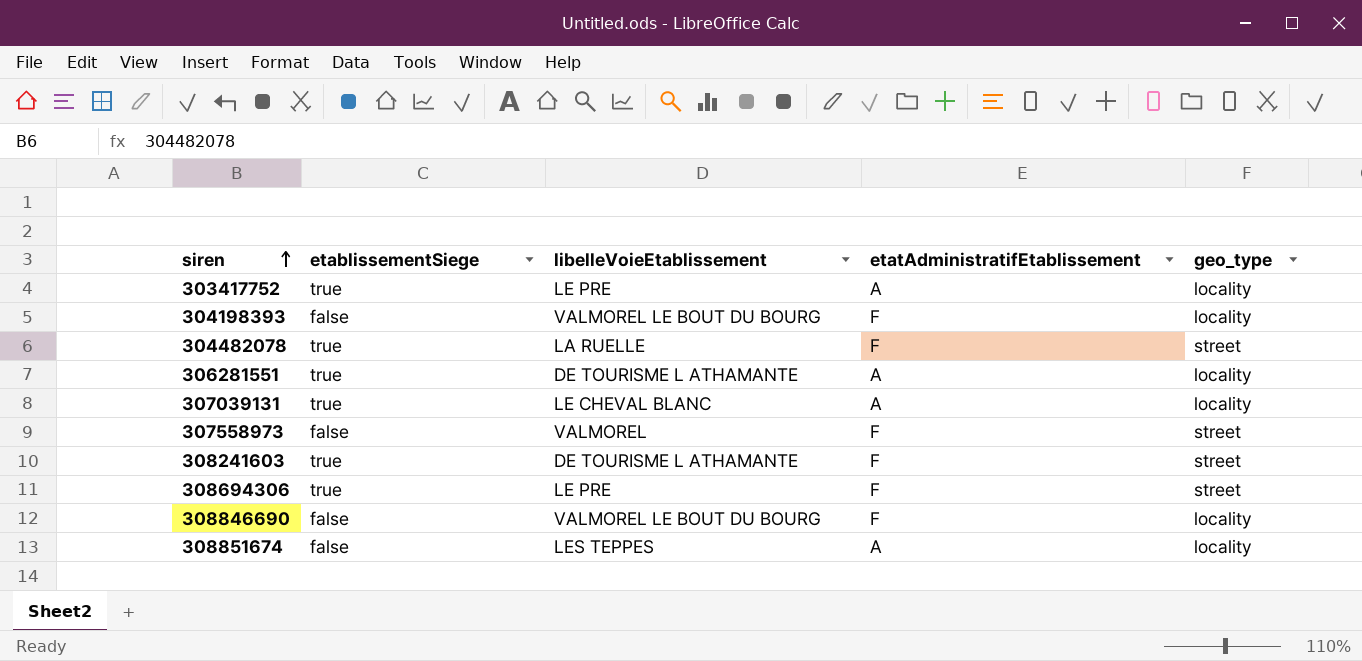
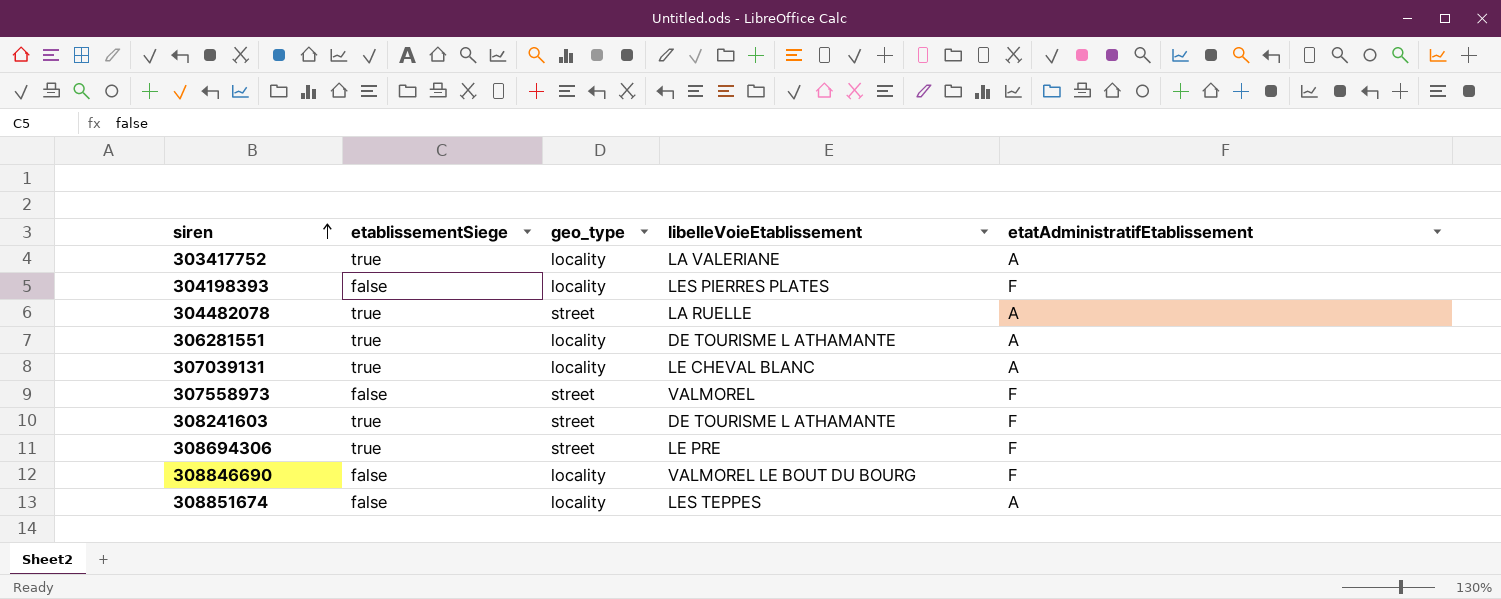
column geo_type | position: 5 -> 3
303417752 | libelleVoieEtablissement: LE PRE -> LA VALERIANE
304198393 | libelleVoieEtablissement: VALMOREL LE BOUT DU BOURG -> LES PIERRES PLATES
304482078 | etatAdministratifEtablissement: F -> A

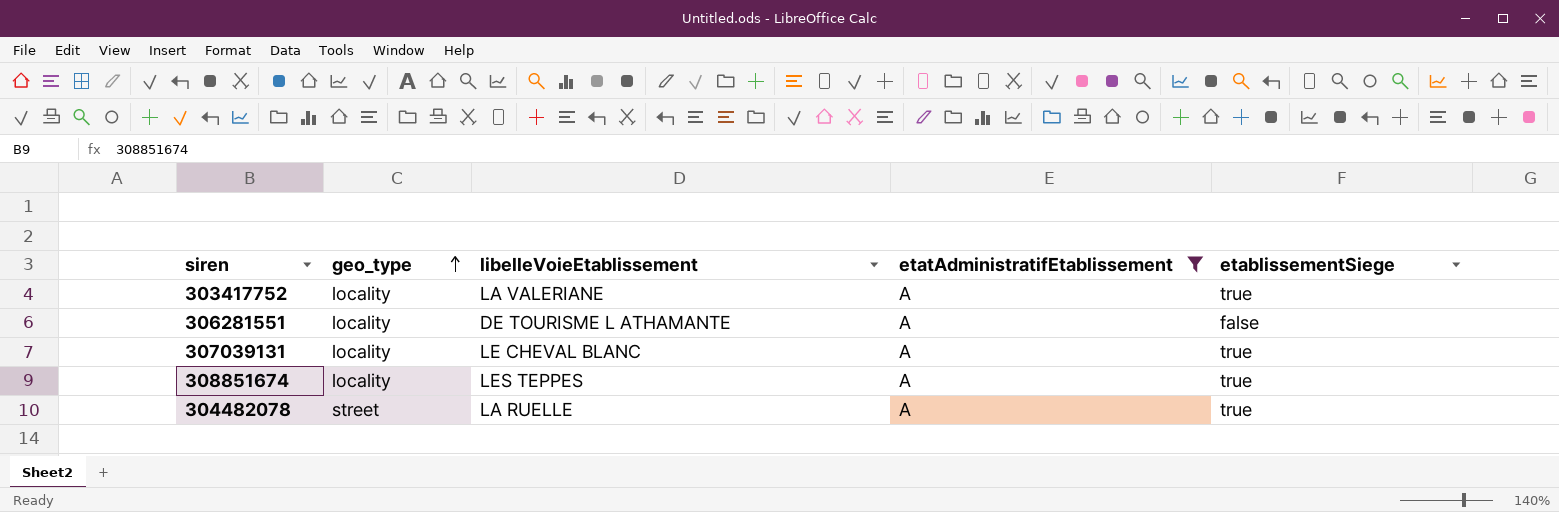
filter: none -> etatAdministratifEtablissement = A
row order: siren ascending -> geo_type ascending
column etablissementSiege | position: 2 -> 5
306281551 | etablissementSiege: true -> false
308851674 | etablissementSiege: false -> true

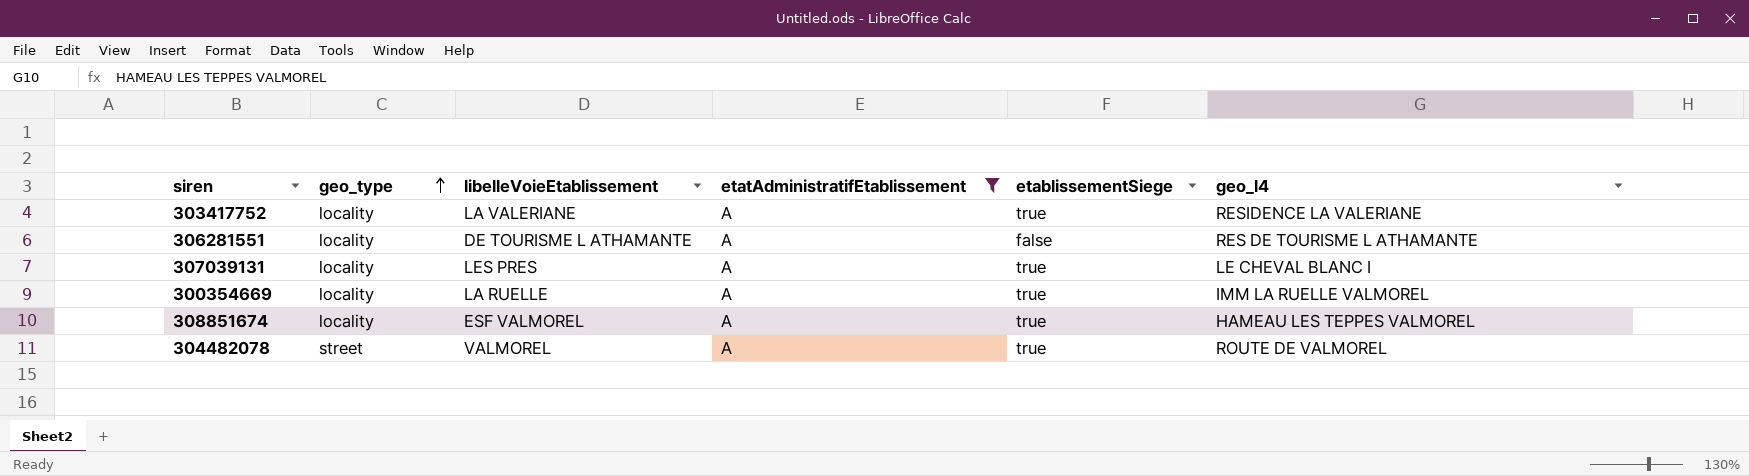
column geo_l4 | position: none -> 6
307039131 | libelleVoieEtablissement: LE CHEVAL BLANC -> LES PRES
row 300354669: none -> locality | LA RUELLE | A | true | IMM LA RUELLE VALMOREL
308851674 | libelleVoieEtablissement: LES TEPPES -> ESF VALMOREL
304482078 | libelleVoieEtablissement: LA RUELLE -> VALMOREL

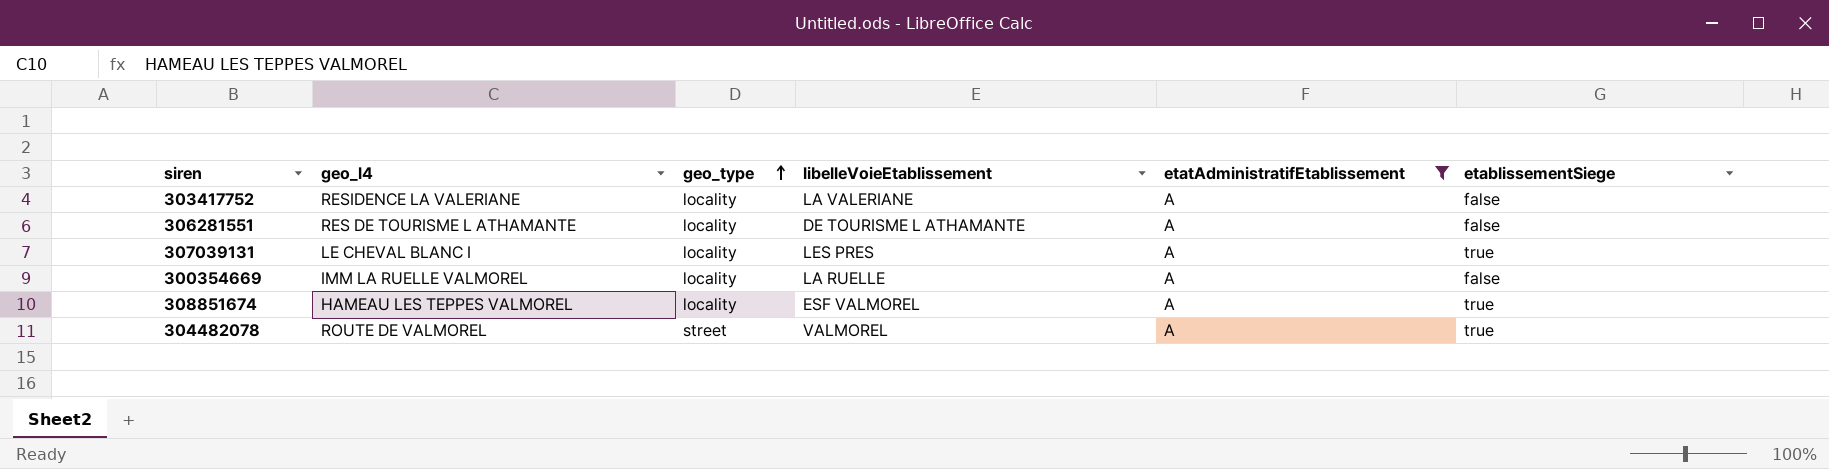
column geo_l4 | position: 6 -> 2
303417752 | etablissementSiege: true -> false
300354669 | etablissementSiege: true -> false

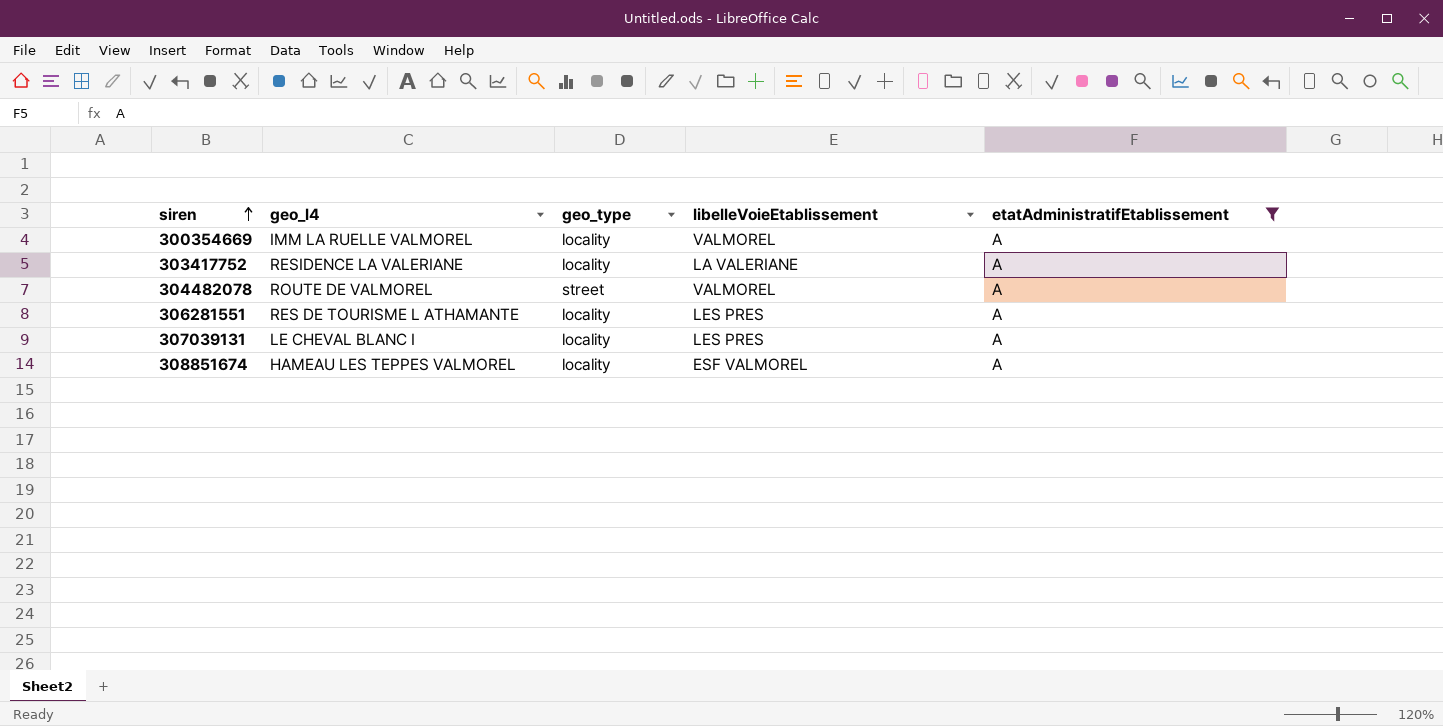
row order: geo_type ascending -> siren ascending
column etablissementSiege | position: 6 -> none
300354669 | libelleVoieEtablissement: LA RUELLE -> VALMOREL
306281551 | libelleVoieEtablissement: DE TOURISME L ATHAMANTE -> LES PRES

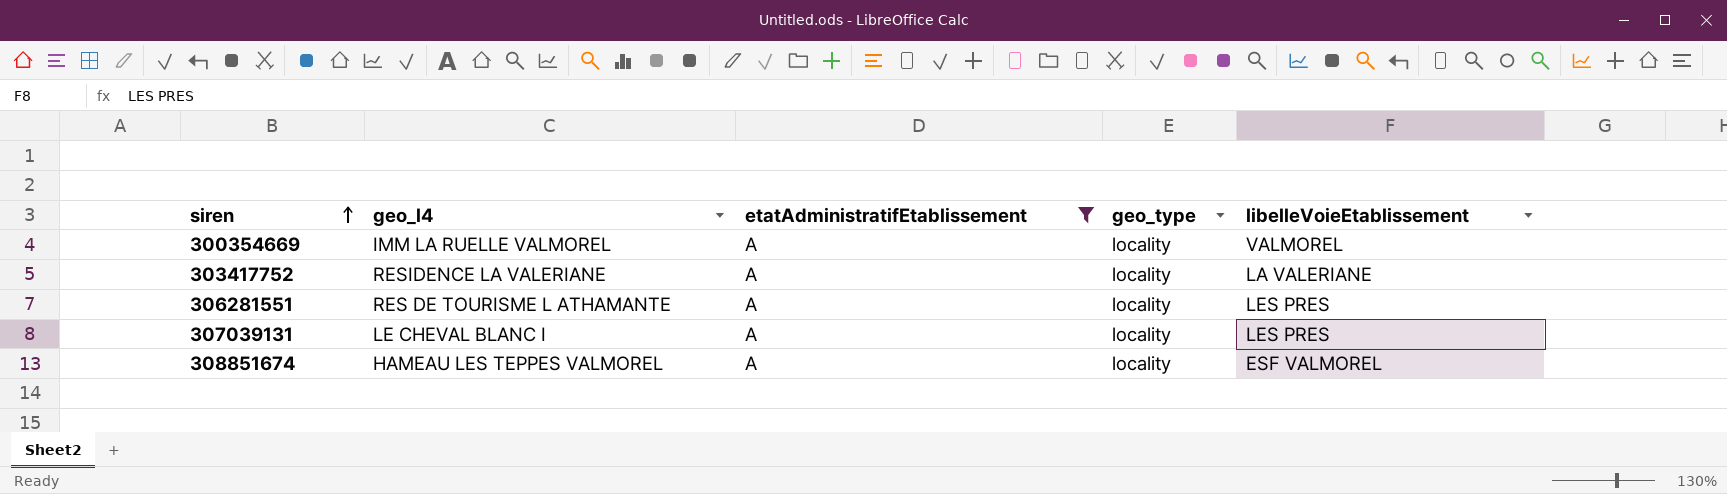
column etatAdministratifEtablissement | position: 5 -> 3
row 304482078: ROUTE DE VALMOREL | street | VALMOREL | A -> none

